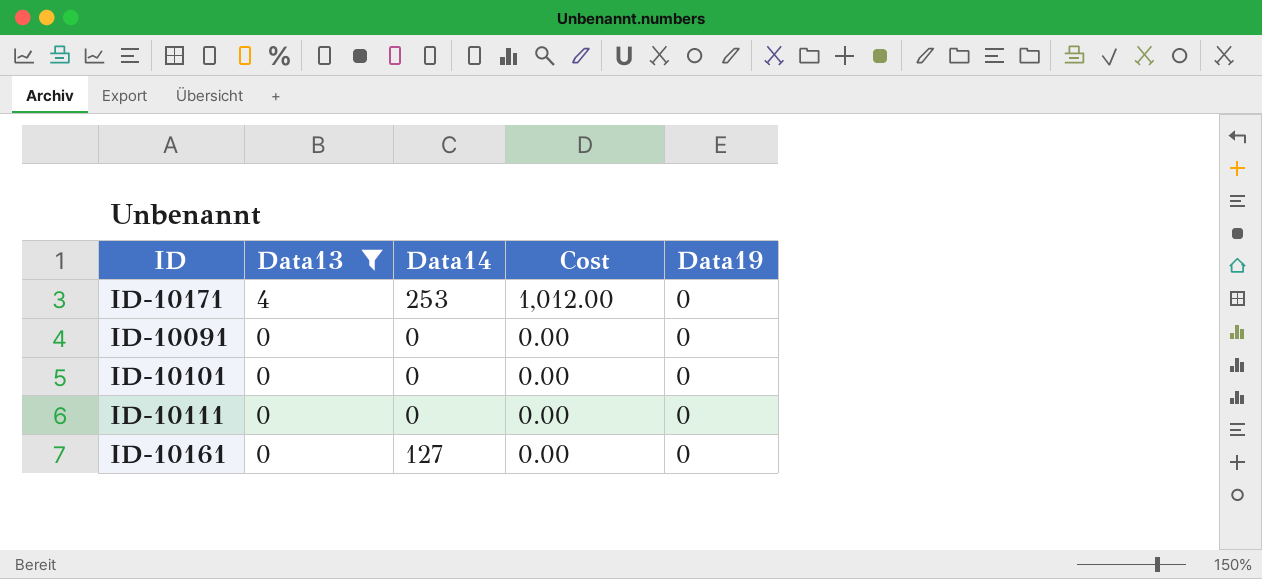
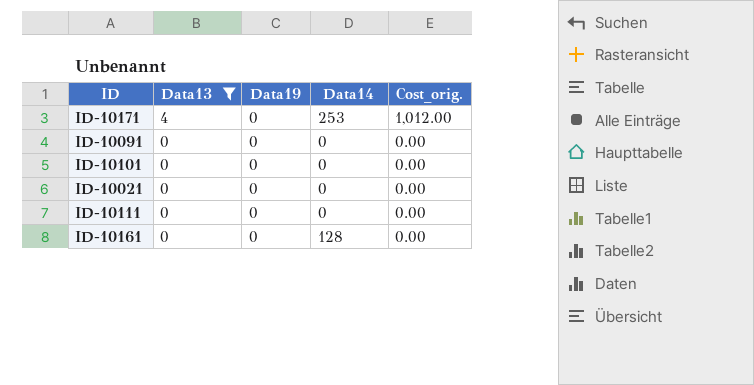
column Data19 | position: 5 -> 3
column name: Cost -> Cost_orig.
row ID-10021: none -> 0 | 0 | 0 | 0.00
ID-10161 | Data14: 127 -> 128

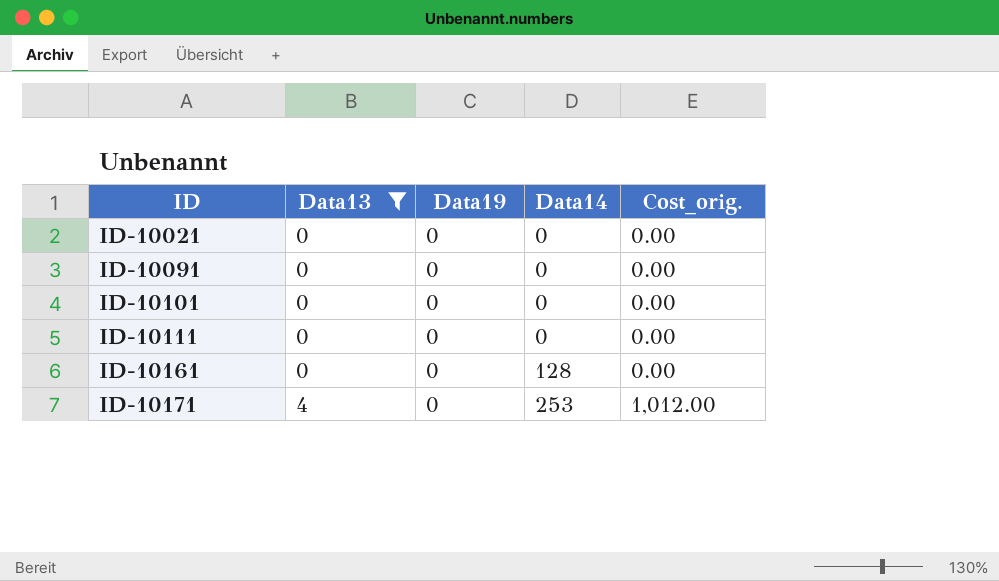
row order: Data13 descending -> ID ascending

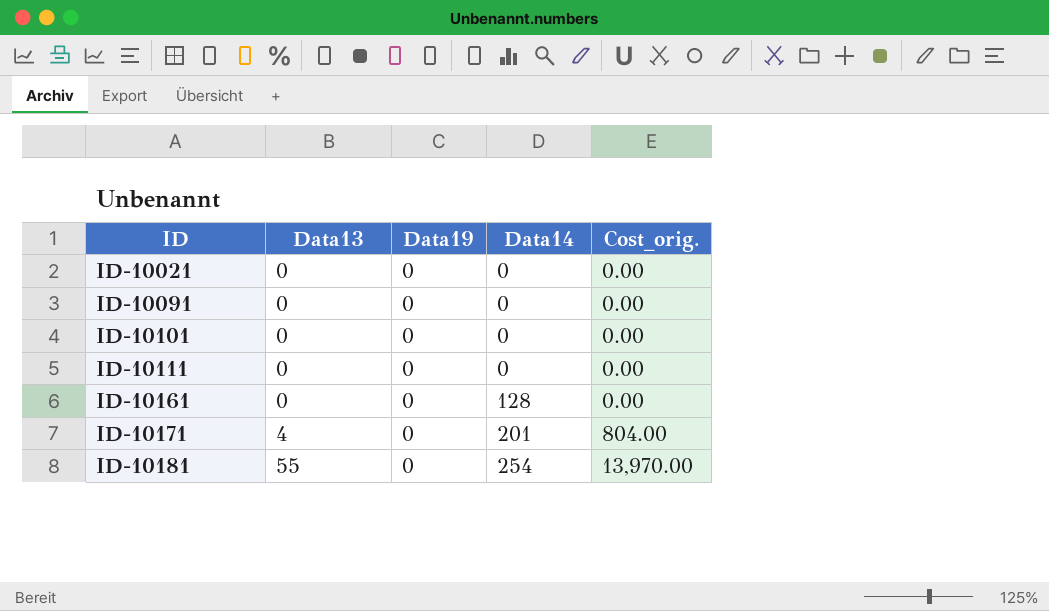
filter: Data13 != 55 -> none
ID-10171 | Data14: 253 -> 201
ID-10171 | Cost_orig.: 1,012.00 -> 804.00

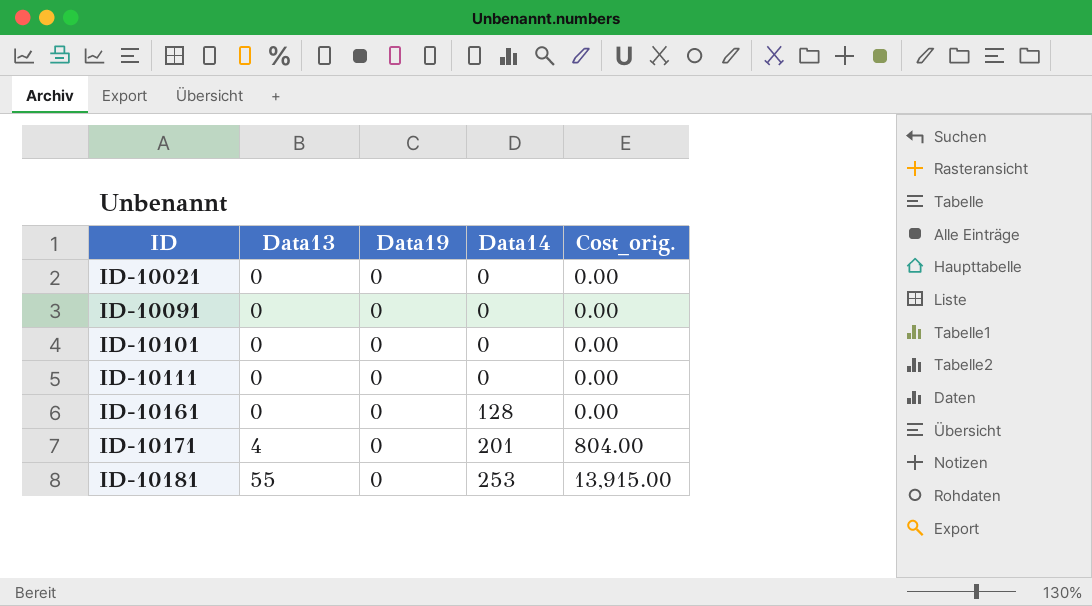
ID-10181 | Data14: 254 -> 253
ID-10181 | Cost_orig.: 13,970.00 -> 13,915.00

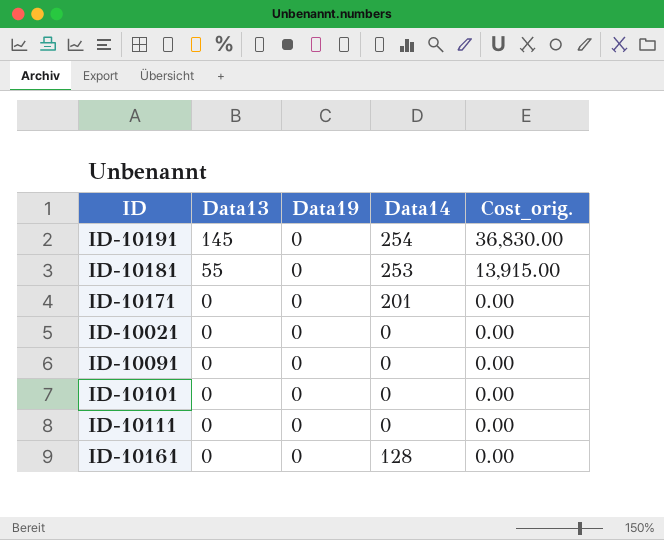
row order: ID ascending -> Data13 descending
row ID-10191: none -> 145 | 0 | 254 | 36,830.00
ID-10171 | Data13: 4 -> 0
ID-10171 | Cost_orig.: 804.00 -> 0.00

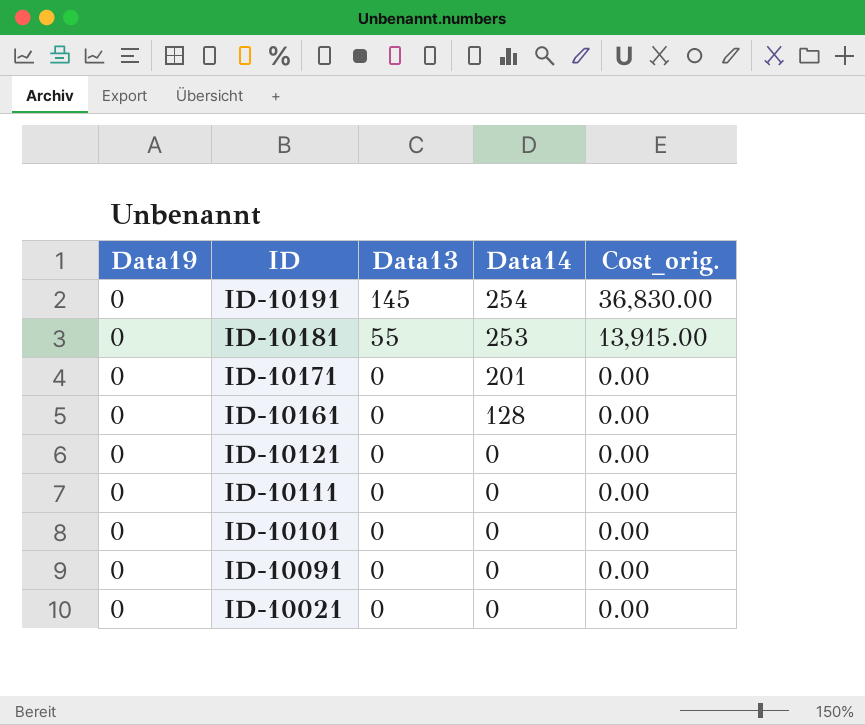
row order: Data13 descending -> ID descending
column Data19 | position: 3 -> 1
row ID-10121: none -> 0 | 0 | 0 | 0.00

